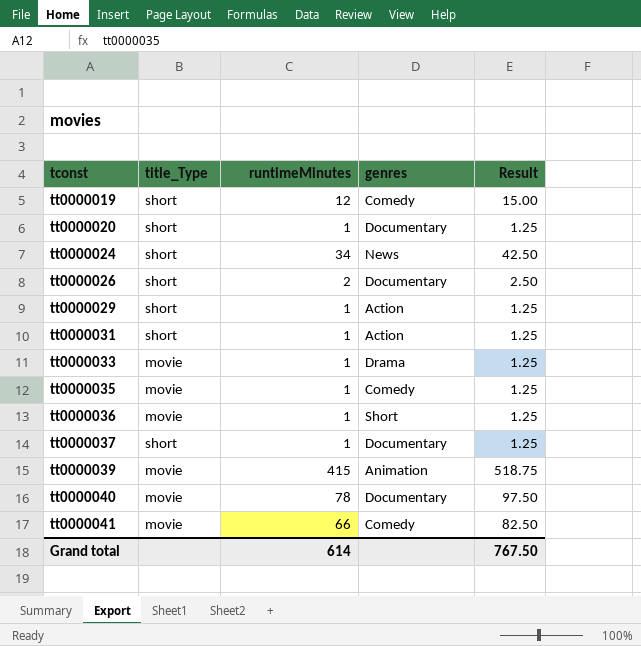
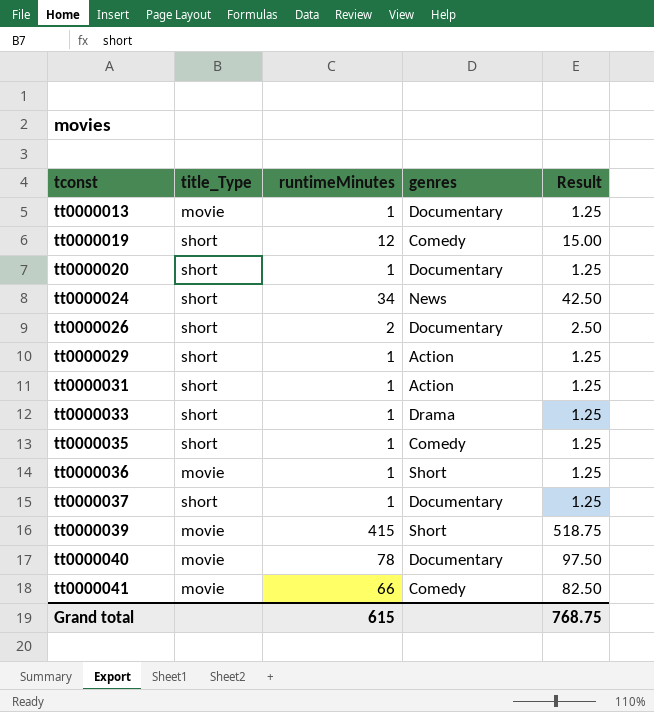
row tt0000013: none -> movie | 1 | Documentary | 1.25
tt0000033 | title_Type: movie -> short
tt0000035 | title_Type: movie -> short
tt0000039 | genres: Animation -> Short
Grand total | runtimeMinutes: 614 -> 615
Grand total | Result: 767.50 -> 768.75

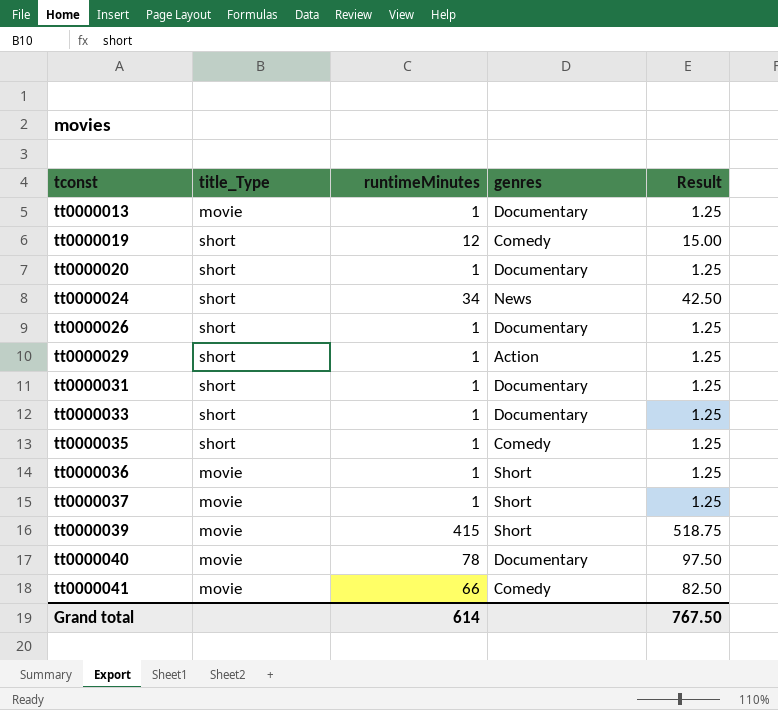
tt0000026 | runtimeMinutes: 2 -> 1
tt0000026 | Result: 2.50 -> 1.25
tt0000031 | genres: Action -> Documentary
tt0000033 | genres: Drama -> Documentary
tt0000037 | title_Type: short -> movie
tt0000037 | genres: Documentary -> Short
Grand total | runtimeMinutes: 615 -> 614
Grand total | Result: 768.75 -> 767.50

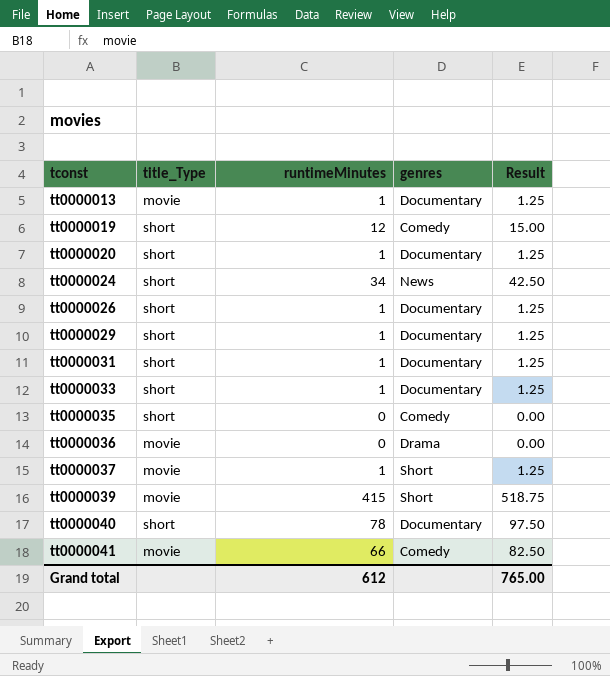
tt0000029 | genres: Action -> Documentary
tt0000035 | runtimeMinutes: 1 -> 0
tt0000035 | Result: 1.25 -> 0.00
tt0000036 | runtimeMinutes: 1 -> 0
tt0000036 | genres: Short -> Drama
tt0000036 | Result: 1.25 -> 0.00
tt0000040 | title_Type: movie -> short
Grand total | runtimeMinutes: 614 -> 612
Grand total | Result: 767.50 -> 765.00

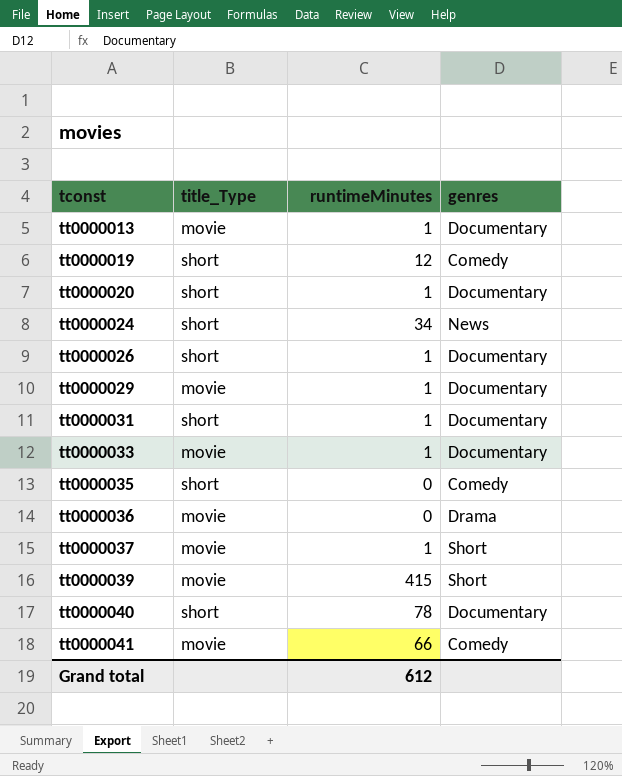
column Result | formula: [runtimeMinutes] * 1.25 -> none
tt0000029 | title_Type: short -> movie
tt0000033 | title_Type: short -> movie

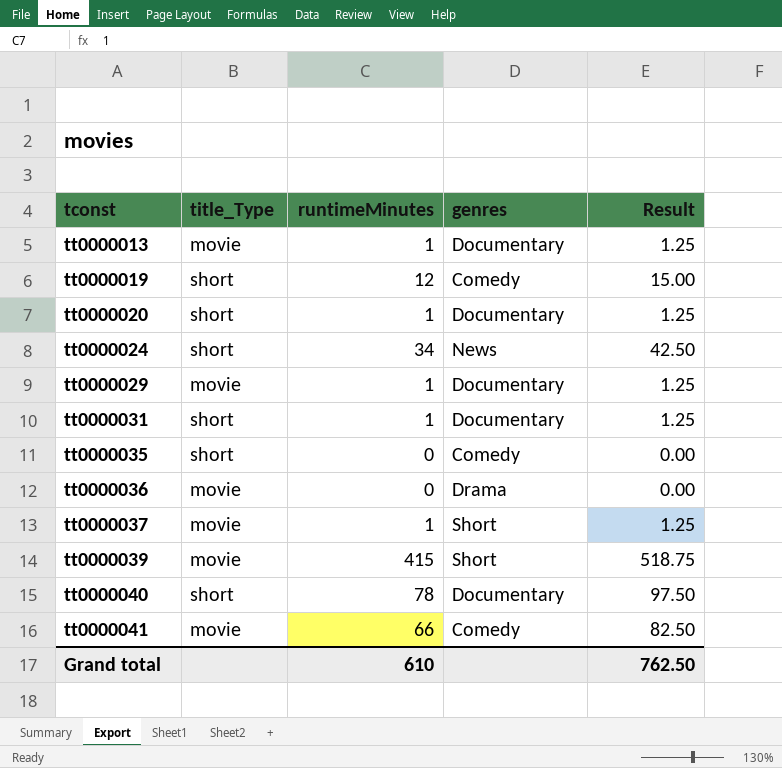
column Result | formula: none -> [runtimeMinutes] * 1.25
row tt0000026: short | 1 | Documentary -> none
row tt0000033: movie | 1 | Documentary -> none
Grand total | runtimeMinutes: 612 -> 610

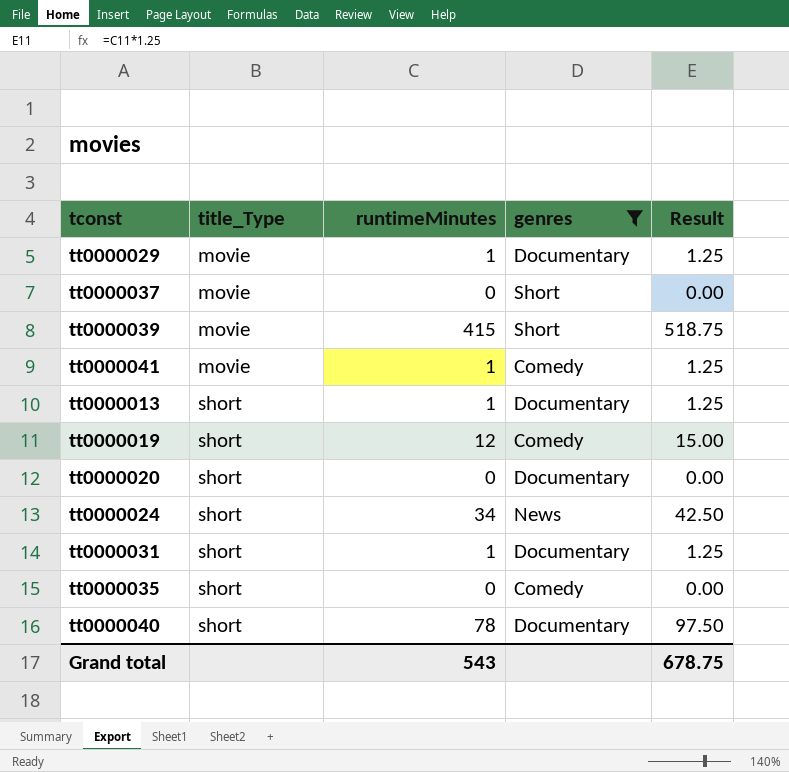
filter: none -> genres != Drama
row order: tconst ascending -> title_Type ascending
tt0000037 | runtimeMinutes: 1 -> 0
tt0000037 | Result: 1.25 -> 0.00
tt0000041 | runtimeMinutes: 66 -> 1
tt0000041 | Result: 82.50 -> 1.25
tt0000013 | title_Type: movie -> short
tt0000020 | runtimeMinutes: 1 -> 0
tt0000020 | Result: 1.25 -> 0.00
Grand total | runtimeMinutes: 610 -> 543
Grand total | Result: 762.50 -> 678.75

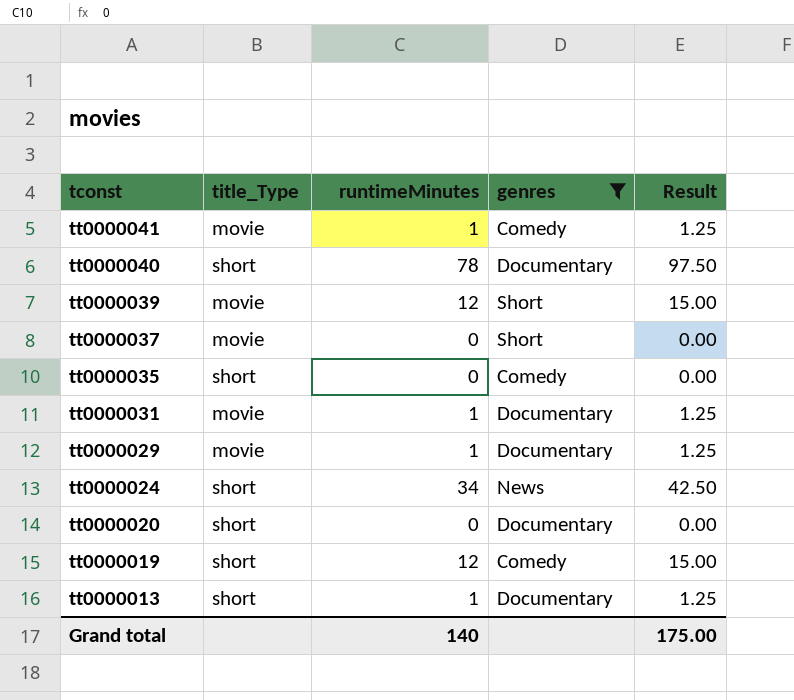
row order: title_Type ascending -> tconst descending
tt0000039 | runtimeMinutes: 415 -> 12
tt0000039 | Result: 518.75 -> 15.00
tt0000031 | title_Type: short -> movie
Grand total | runtimeMinutes: 543 -> 140
Grand total | Result: 678.75 -> 175.00

